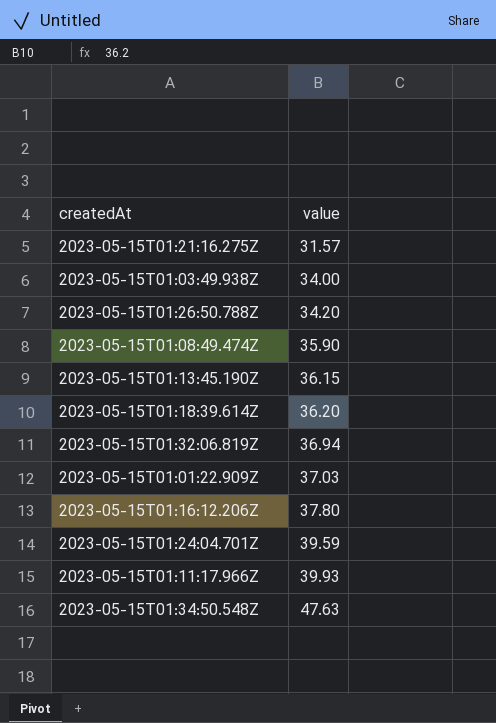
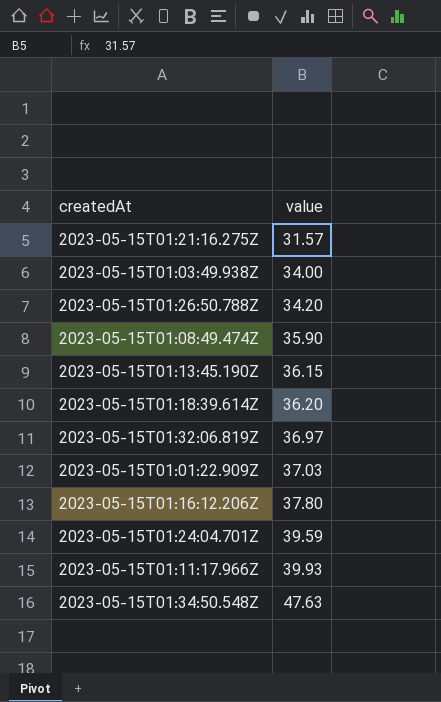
2023-05-15T01:32:06.819Z | value: 36.94 -> 36.97

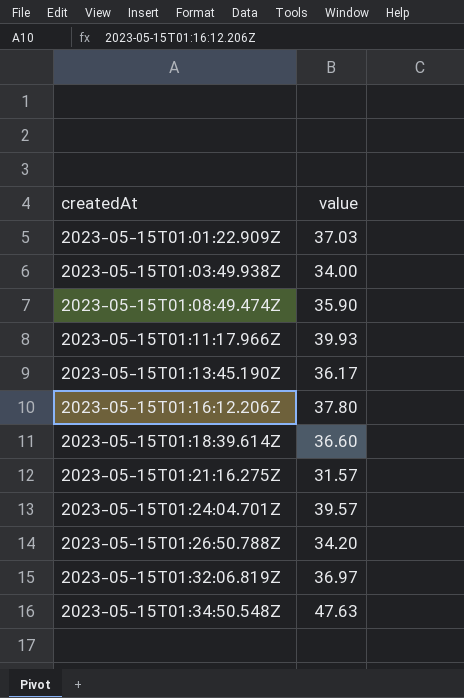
row order: value ascending -> createdAt ascending
2023-05-15T01:13:45.190Z | value: 36.15 -> 36.17
2023-05-15T01:18:39.614Z | value: 36.20 -> 36.60
2023-05-15T01:24:04.701Z | value: 39.59 -> 39.57

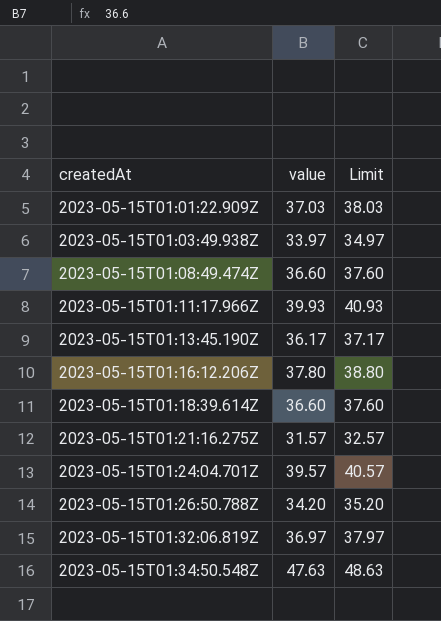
column Limit | formula: none -> [value] + 1
2023-05-15T01:03:49.938Z | value: 34.00 -> 33.97
2023-05-15T01:08:49.474Z | value: 35.90 -> 36.60

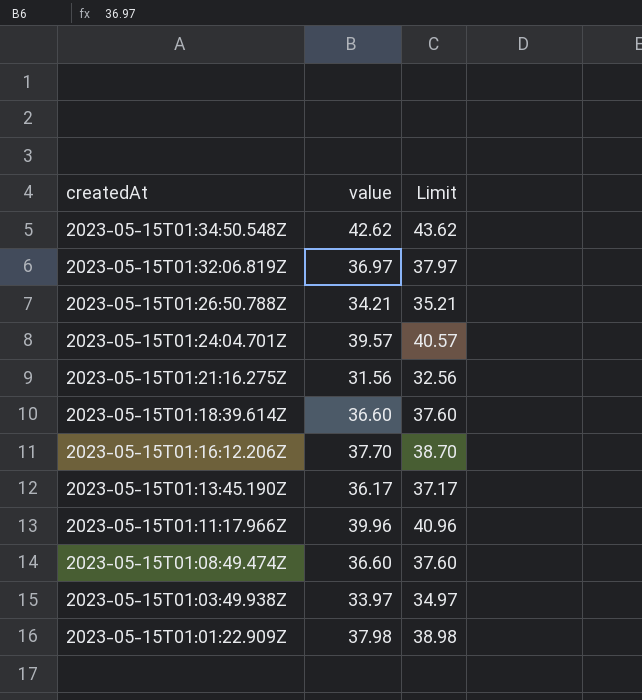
row order: createdAt ascending -> createdAt descending
2023-05-15T01:34:50.548Z | value: 47.63 -> 42.62
2023-05-15T01:34:50.548Z | Limit: 48.63 -> 43.62
2023-05-15T01:26:50.788Z | value: 34.20 -> 34.21
2023-05-15T01:26:50.788Z | Limit: 35.20 -> 35.21
2023-05-15T01:21:16.275Z | value: 31.57 -> 31.56
2023-05-15T01:21:16.275Z | Limit: 32.57 -> 32.56
2023-05-15T01:16:12.206Z | value: 37.80 -> 37.70
2023-05-15T01:16:12.206Z | Limit: 38.80 -> 38.70
2023-05-15T01:11:17.966Z | value: 39.93 -> 39.96
2023-05-15T01:11:17.966Z | Limit: 40.93 -> 40.96
2023-05-15T01:01:22.909Z | value: 37.03 -> 37.98
2023-05-15T01:01:22.909Z | Limit: 38.03 -> 38.98

